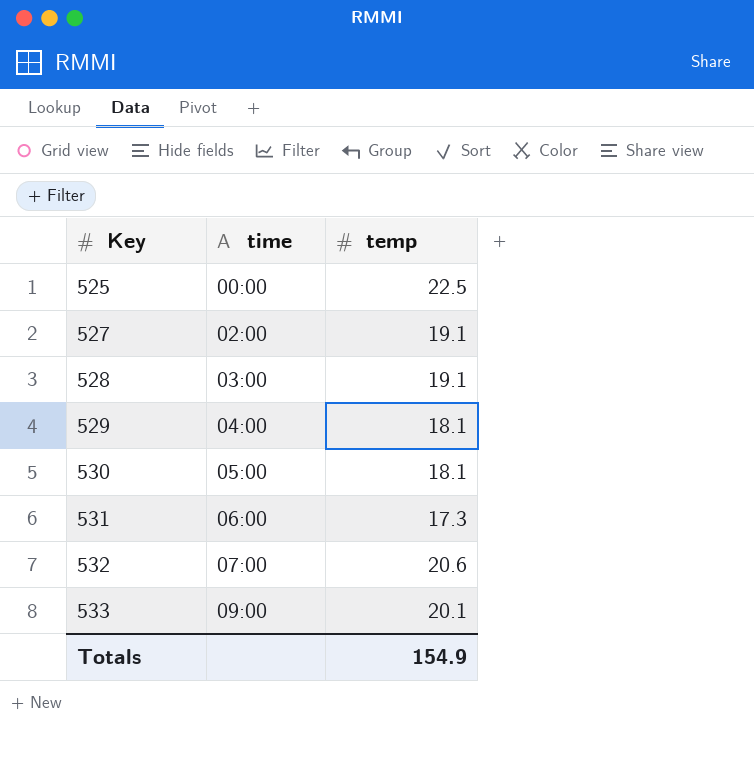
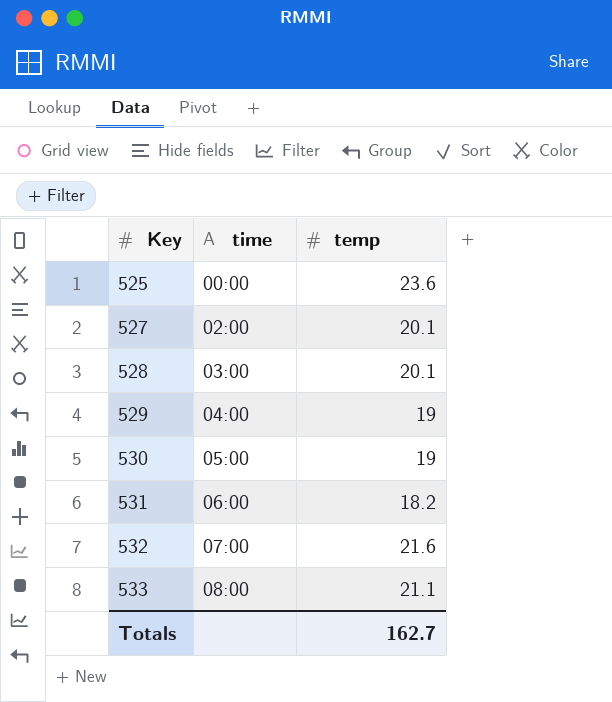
525 | temp: 22.5 -> 23.6
527 | temp: 19.1 -> 20.1
528 | temp: 19.1 -> 20.1
529 | temp: 18.1 -> 19
530 | temp: 18.1 -> 19
531 | temp: 17.3 -> 18.2
532 | temp: 20.6 -> 21.6
533 | time: 09:00 -> 08:00
533 | temp: 20.1 -> 21.1
Totals | temp: 154.9 -> 162.7

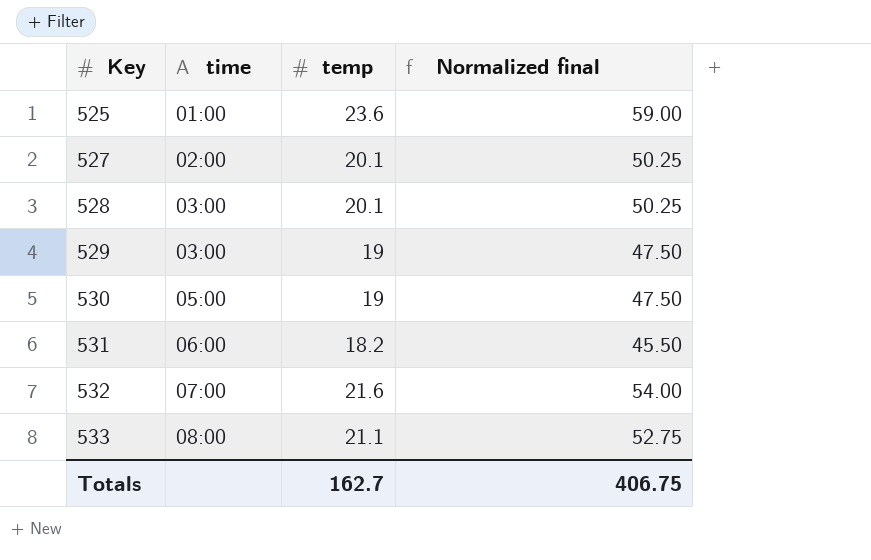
column Normalized final | formula: none -> [temp] * 2.5
525 | time: 00:00 -> 01:00
529 | time: 04:00 -> 03:00

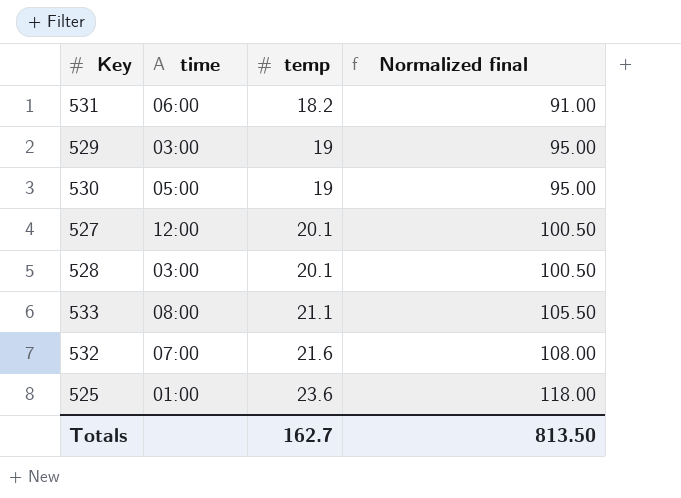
row order: Key ascending -> temp ascending
column Normalized final | formula: [temp] * 2.5 -> [temp] * 5
527 | time: 02:00 -> 12:00
Totals | Normalized final: 406.75 -> 813.50

